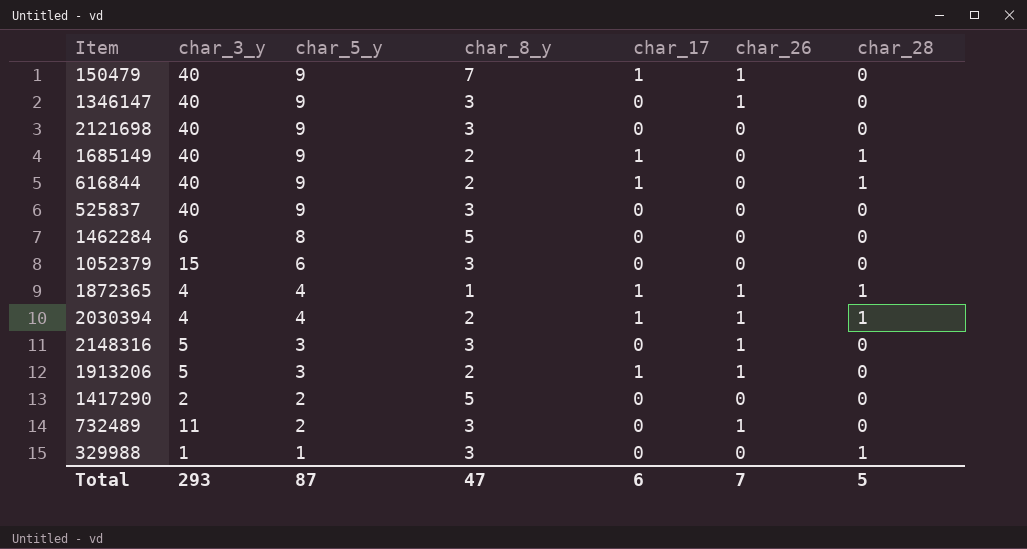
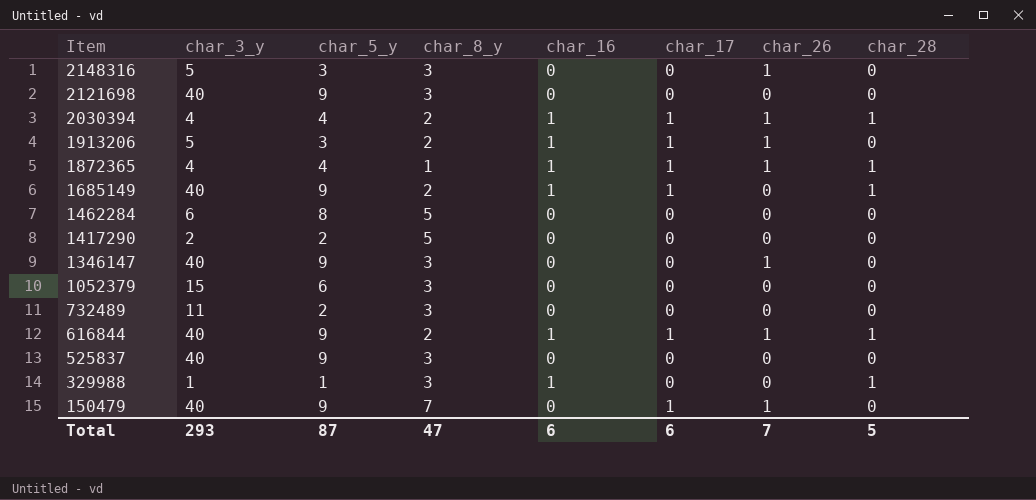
row order: char_5_y descending -> Item descending
column char_16 | position: none -> 5
732489 | char_26: 1 -> 0
616844 | char_26: 0 -> 1

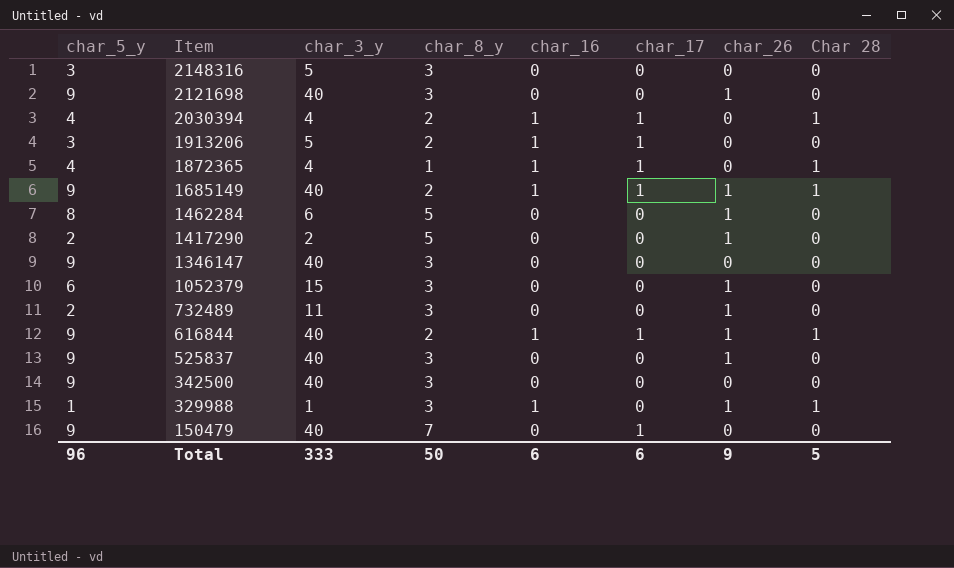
column char_5_y | position: 3 -> 1
column name: char_28 -> Char 28
2148316 | char_26: 1 -> 0
2121698 | char_26: 0 -> 1
2030394 | char_26: 1 -> 0
1913206 | char_26: 1 -> 0
1872365 | char_26: 1 -> 0
1685149 | char_26: 0 -> 1
1462284 | char_26: 0 -> 1
1417290 | char_26: 0 -> 1
1346147 | char_26: 1 -> 0
1052379 | char_26: 0 -> 1
732489 | char_26: 0 -> 1
525837 | char_26: 0 -> 1
row 342500: none -> 9 | 40 | 3 | 0 | 0 | 0 | 0
329988 | char_26: 0 -> 1
150479 | char_26: 1 -> 0
Total | char_5_y: 87 -> 96
Total | char_3_y: 293 -> 333
Total | char_8_y: 47 -> 50
Total | char_26: 7 -> 9

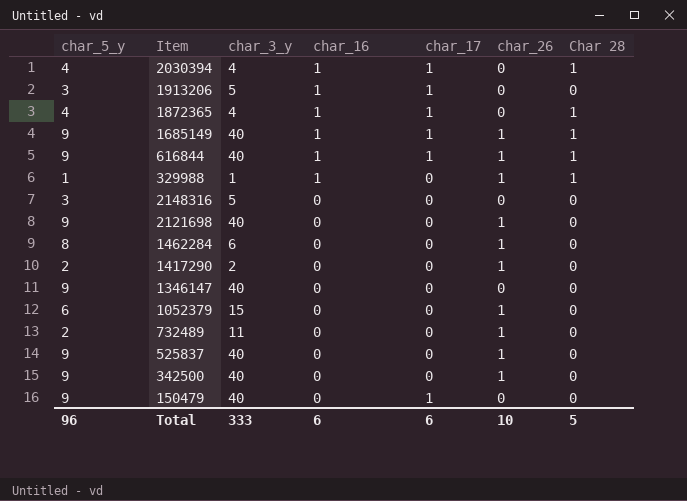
row order: Item descending -> char_16 descending
column char_8_y | position: 4 -> none
342500 | char_26: 0 -> 1
Total | char_26: 9 -> 10

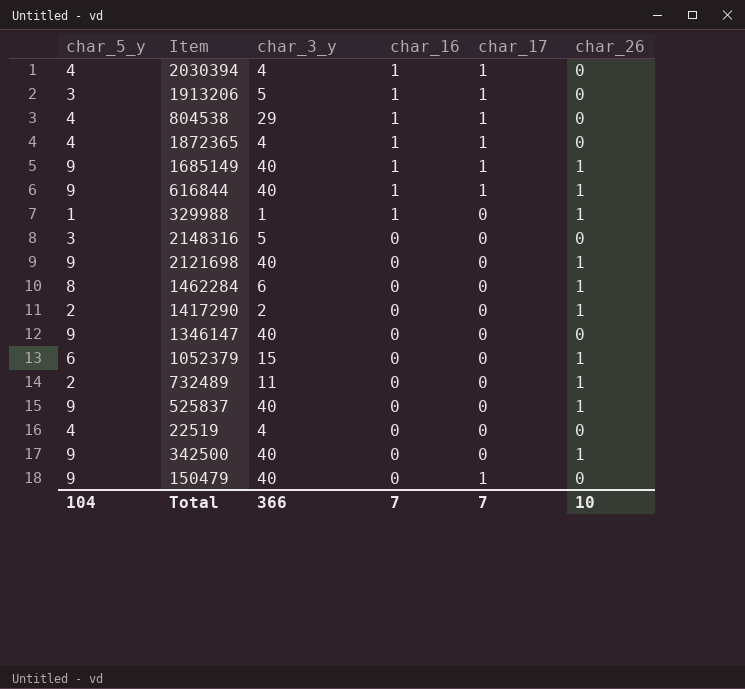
column Char 28 | position: 7 -> none
row 804538: none -> 4 | 29 | 1 | 1 | 0
row 22519: none -> 4 | 4 | 0 | 0 | 0
Total | char_5_y: 96 -> 104
Total | char_3_y: 333 -> 366
Total | char_16: 6 -> 7
Total | char_17: 6 -> 7

